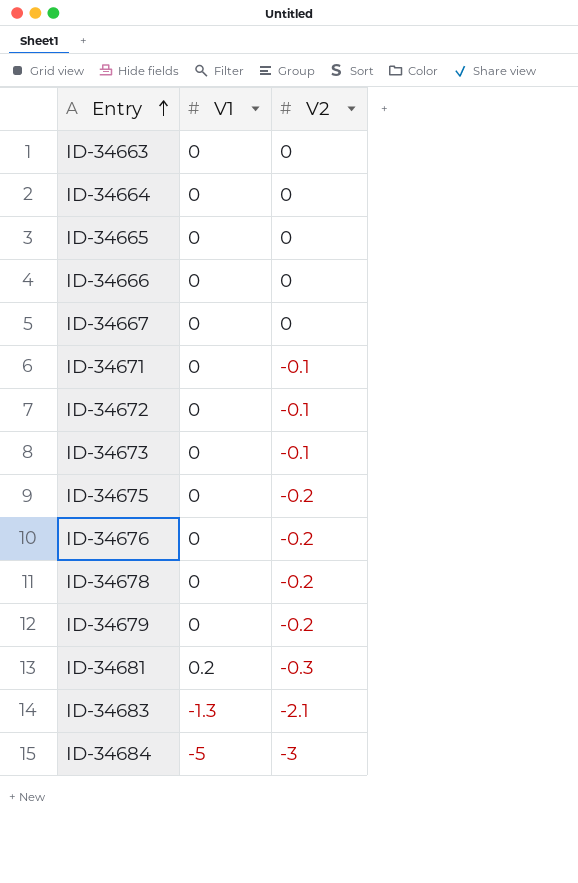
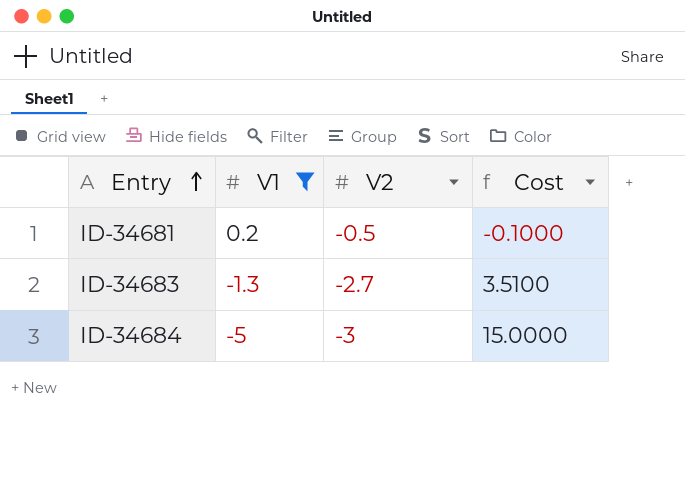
filter: none -> V1 != 0
column Cost | formula: none -> [V1] * [V2]
ID-34681 | V2: -0.3 -> -0.5
ID-34683 | V2: -2.1 -> -2.7

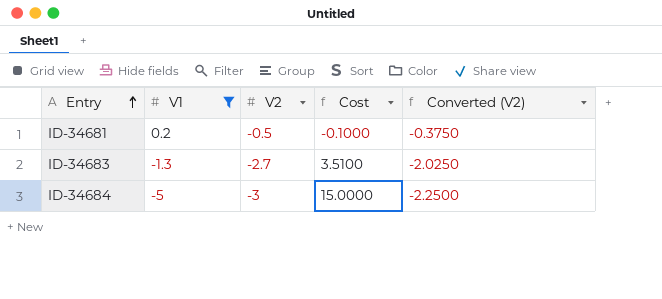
column Converted (V2) | formula: none -> [V2] * 0.75

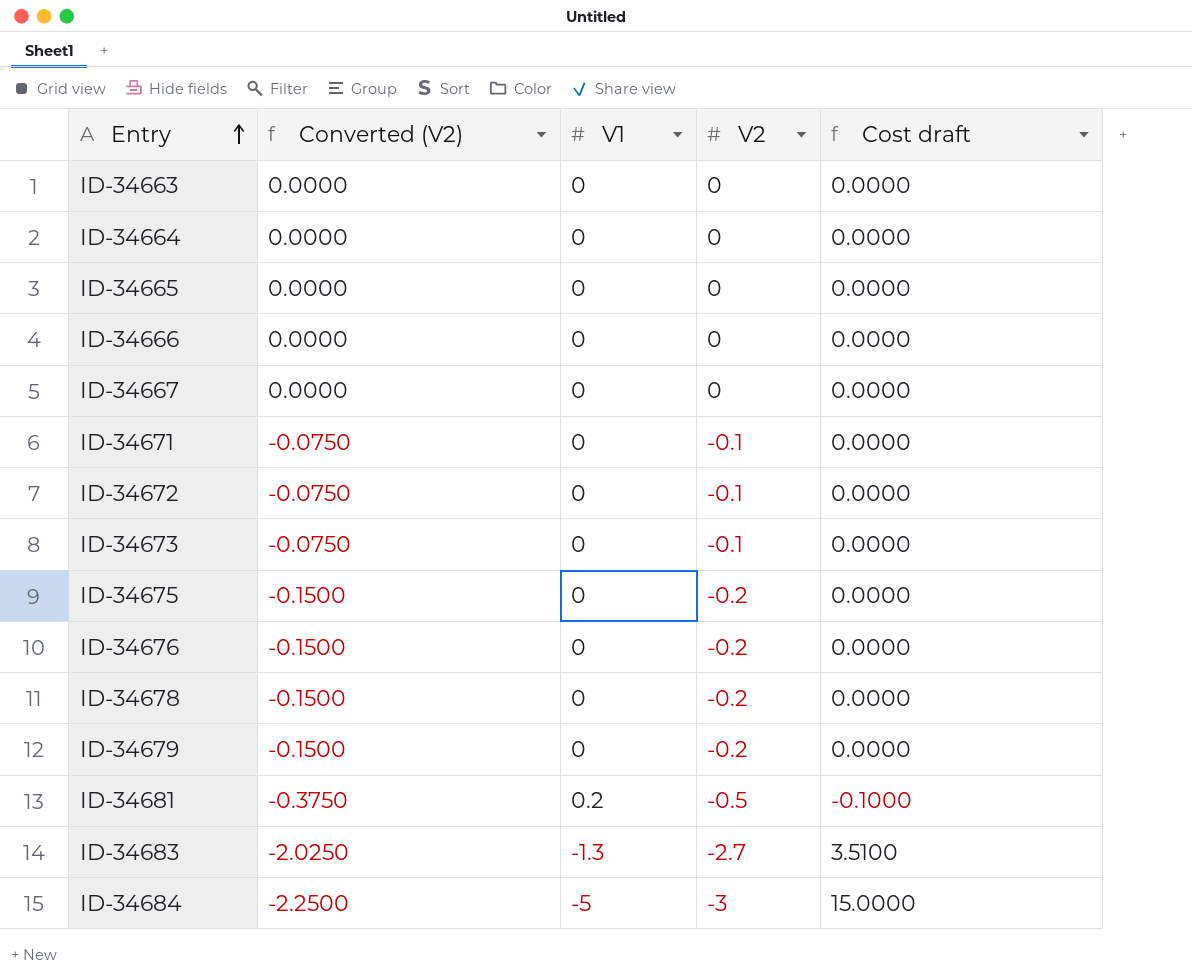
filter: V1 != 0 -> none
column Converted (V2) | position: 5 -> 2
column name: Cost -> Cost draft

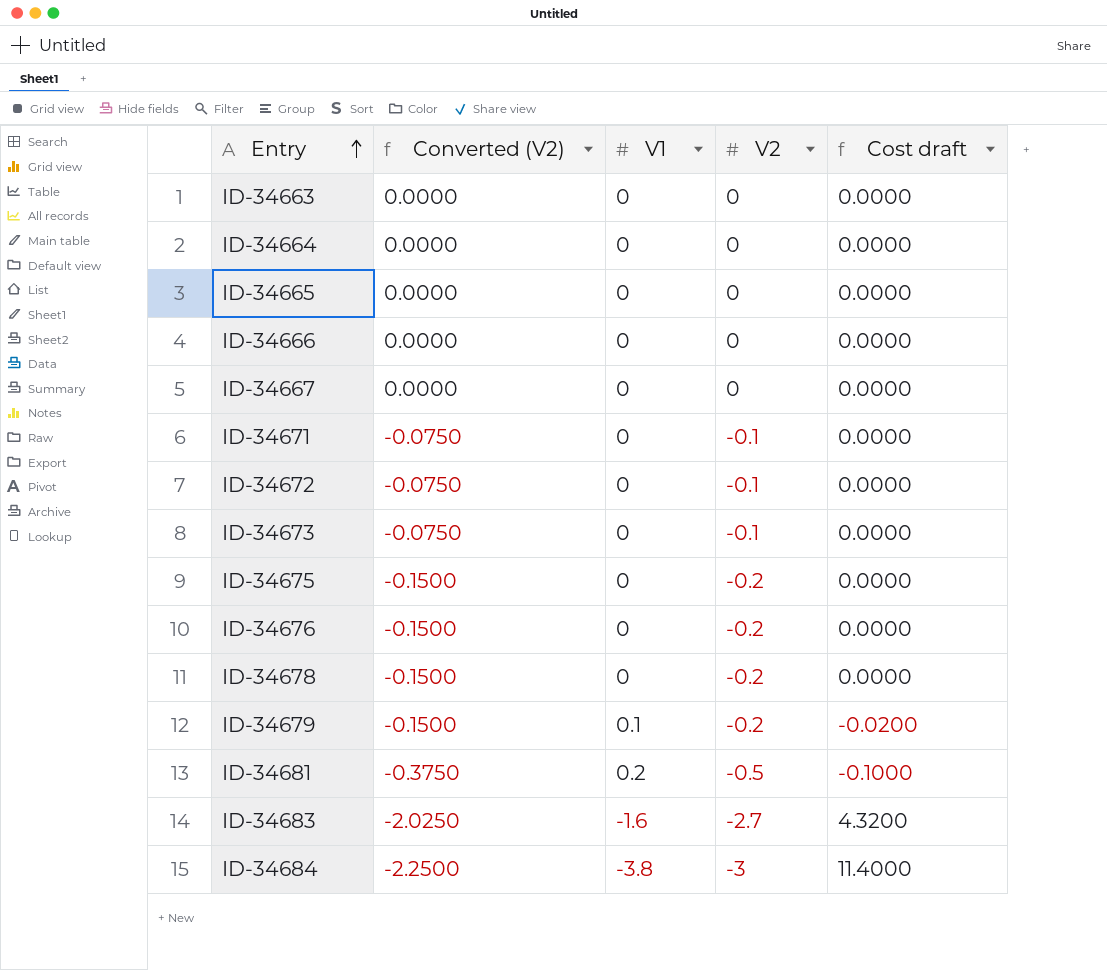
ID-34679 | V1: 0 -> 0.1
ID-34679 | Cost draft: 0.0000 -> -0.0200
ID-34683 | V1: -1.3 -> -1.6
ID-34683 | Cost draft: 3.5100 -> 4.3200
ID-34684 | V1: -5 -> -3.8
ID-34684 | Cost draft: 15.0000 -> 11.4000

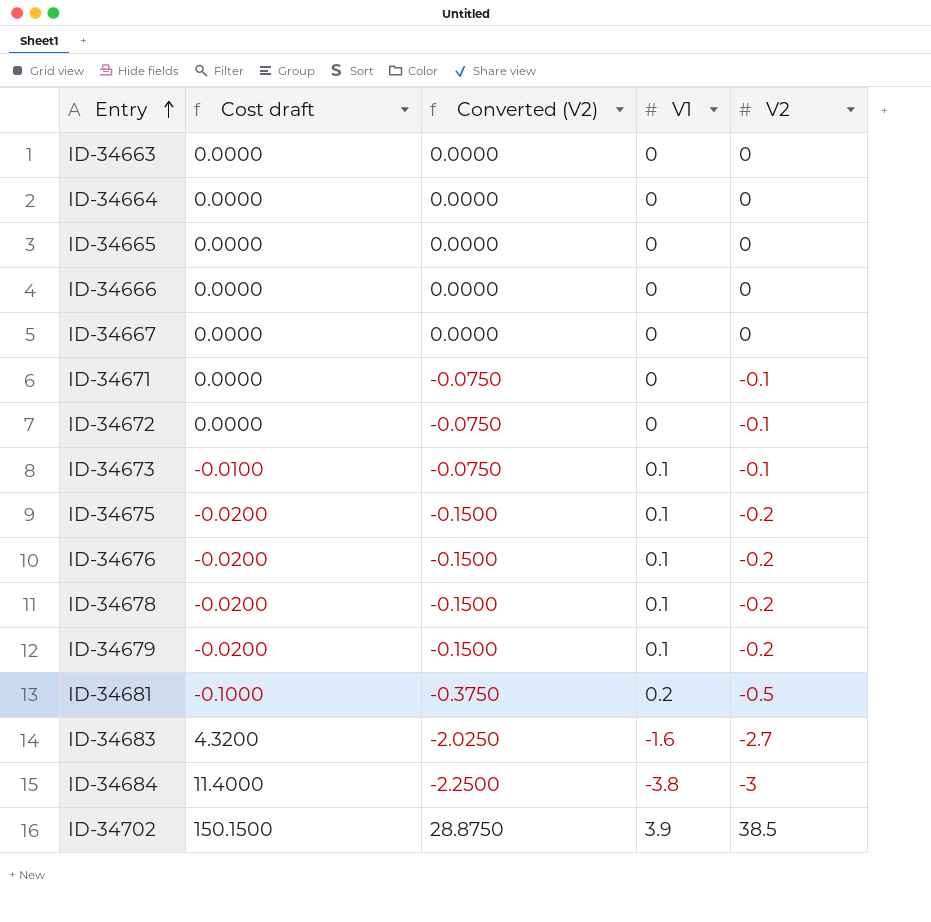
column Cost draft | position: 5 -> 2
ID-34673 | Cost draft: 0.0000 -> -0.0100
ID-34673 | V1: 0 -> 0.1
ID-34675 | Cost draft: 0.0000 -> -0.0200
ID-34675 | V1: 0 -> 0.1
ID-34676 | Cost draft: 0.0000 -> -0.0200
ID-34676 | V1: 0 -> 0.1
ID-34678 | Cost draft: 0.0000 -> -0.0200
ID-34678 | V1: 0 -> 0.1
row ID-34702: none -> 150.1500 | 28.8750 | 3.9 | 38.5

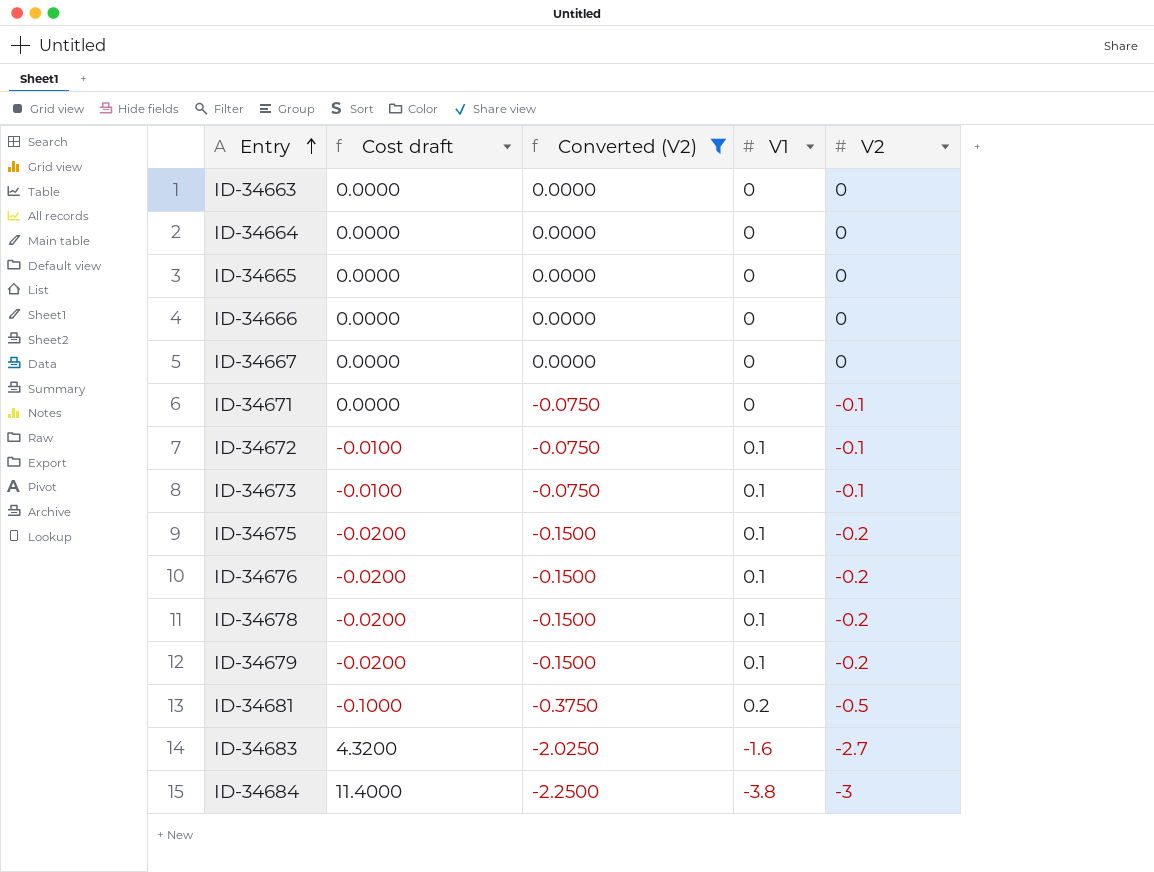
filter: none -> Converted (V2) != 28.8750
ID-34672 | Cost draft: 0.0000 -> -0.0100
ID-34672 | V1: 0 -> 0.1

